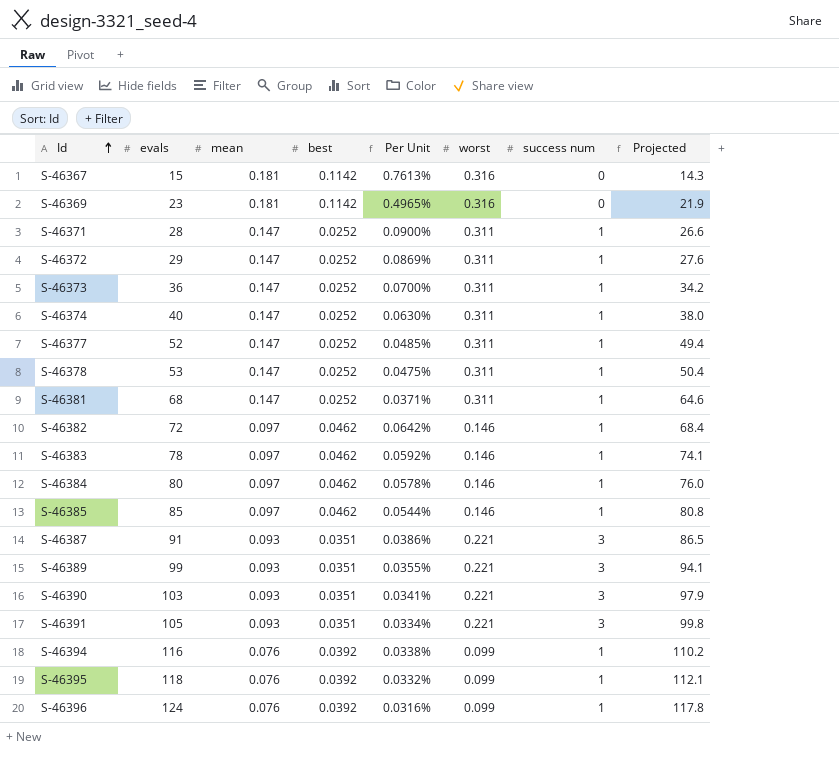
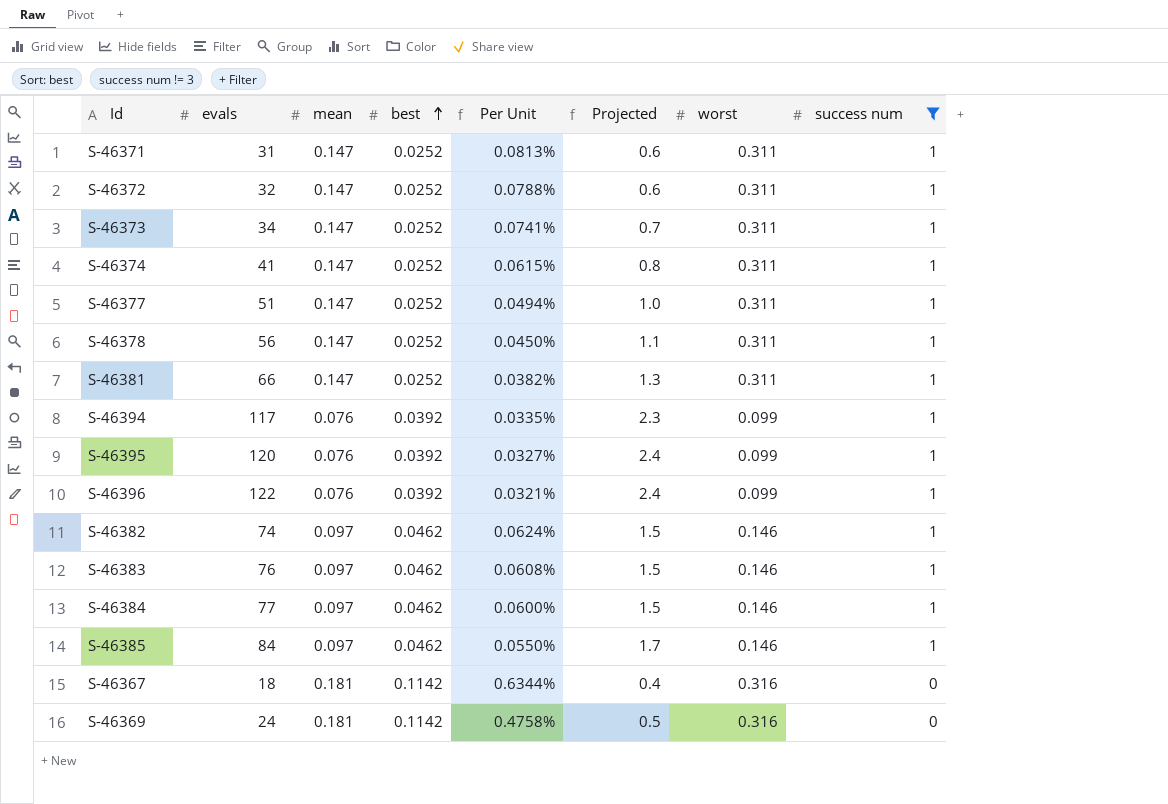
filter: none -> success num != 3
row order: Id ascending -> best ascending
column Projected | formula: [evals] * 0.95 -> [evals] * 0.02
column Projected | position: 8 -> 6
S-46371 | evals: 28 -> 31
S-46371 | Per Unit: 0.0900% -> 0.0813%
S-46372 | evals: 29 -> 32
S-46372 | Per Unit: 0.0869% -> 0.0788%
S-46373 | evals: 36 -> 34
S-46373 | Per Unit: 0.0700% -> 0.0741%
S-46374 | evals: 40 -> 41
S-46374 | Per Unit: 0.0630% -> 0.0615%
S-46377 | evals: 52 -> 51
S-46377 | Per Unit: 0.0485% -> 0.0494%
S-46378 | evals: 53 -> 56
S-46378 | Per Unit: 0.0475% -> 0.0450%
S-46381 | evals: 68 -> 66
S-46381 | Per Unit: 0.0371% -> 0.0382%
S-46394 | evals: 116 -> 117
S-46394 | Per Unit: 0.0338% -> 0.0335%
S-46395 | evals: 118 -> 120
S-46395 | Per Unit: 0.0332% -> 0.0327%
S-46396 | evals: 124 -> 122
S-46396 | Per Unit: 0.0316% -> 0.0321%
S-46382 | evals: 72 -> 74
S-46382 | Per Unit: 0.0642% -> 0.0624%
S-46383 | evals: 78 -> 76
S-46383 | Per Unit: 0.0592% -> 0.0608%
S-46384 | evals: 80 -> 77
S-46384 | Per Unit: 0.0578% -> 0.0600%
S-46385 | evals: 85 -> 84
S-46385 | Per Unit: 0.0544% -> 0.0550%
S-46367 | evals: 15 -> 18
S-46367 | Per Unit: 0.7613% -> 0.6344%
S-46369 | evals: 23 -> 24
S-46369 | Per Unit: 0.4965% -> 0.4758%

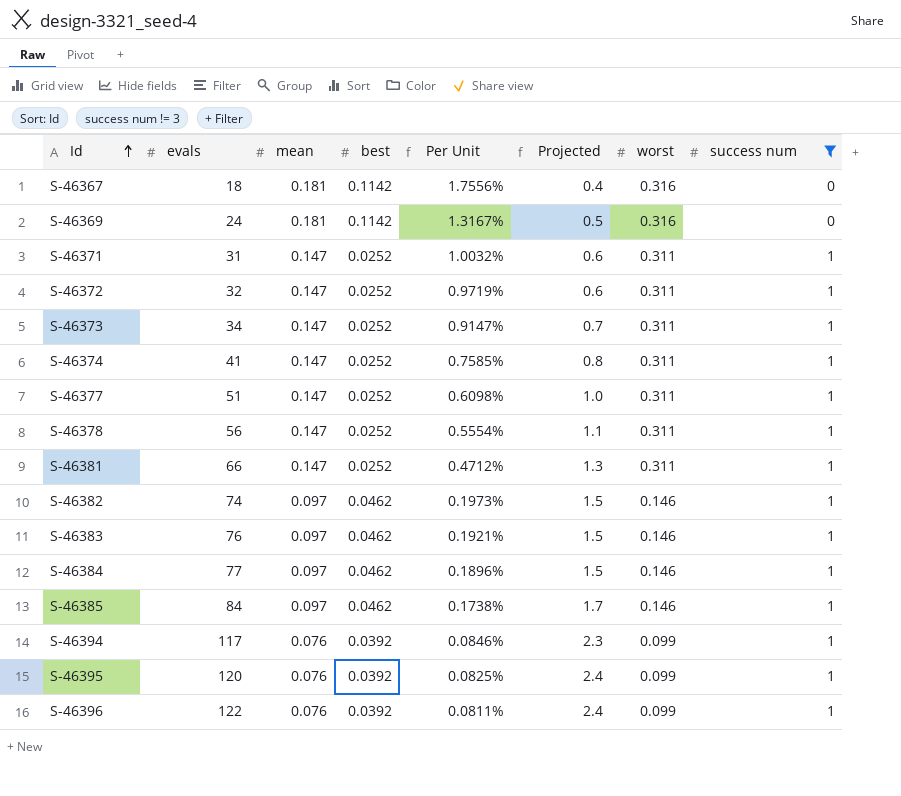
row order: best ascending -> Id ascending
column Per Unit | formula: [best] / [evals] -> [worst] / [evals]

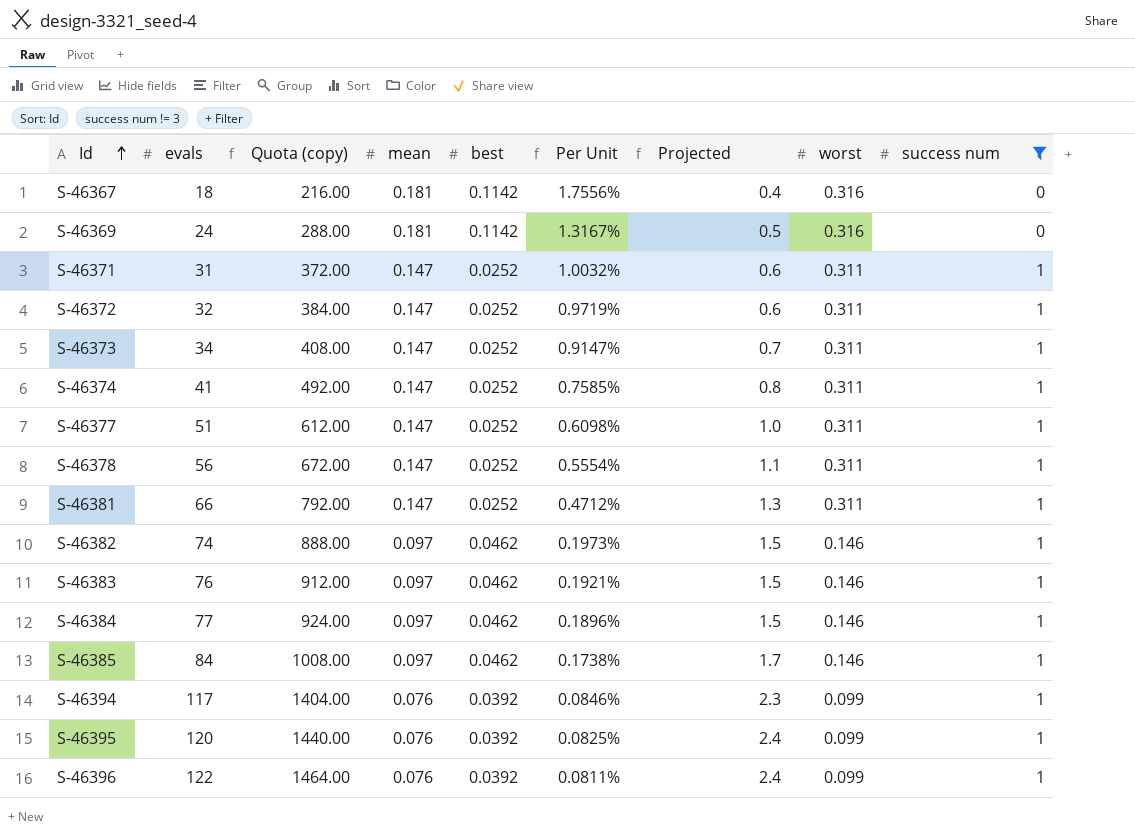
column Quota (copy) | formula: none -> [evals] * 12

